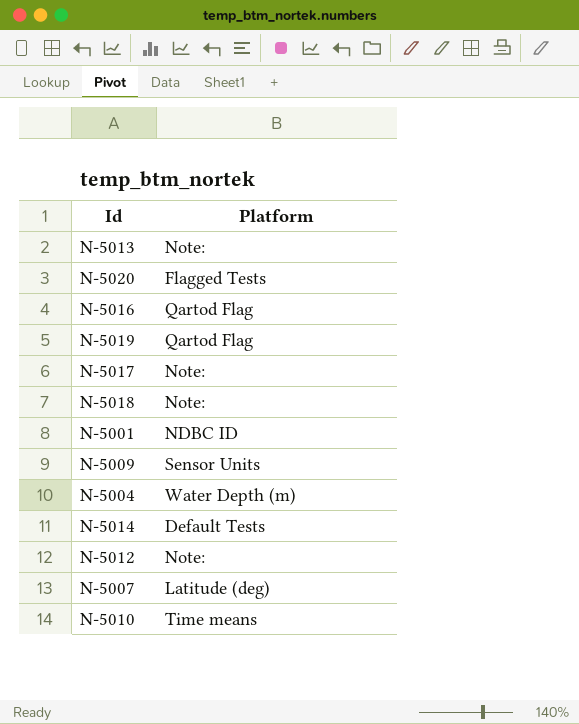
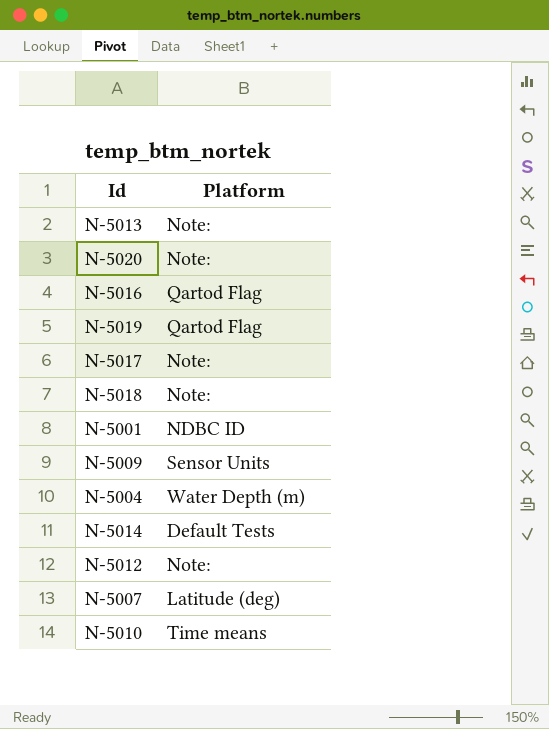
N-5020 | Platform: Flagged Tests -> Note:

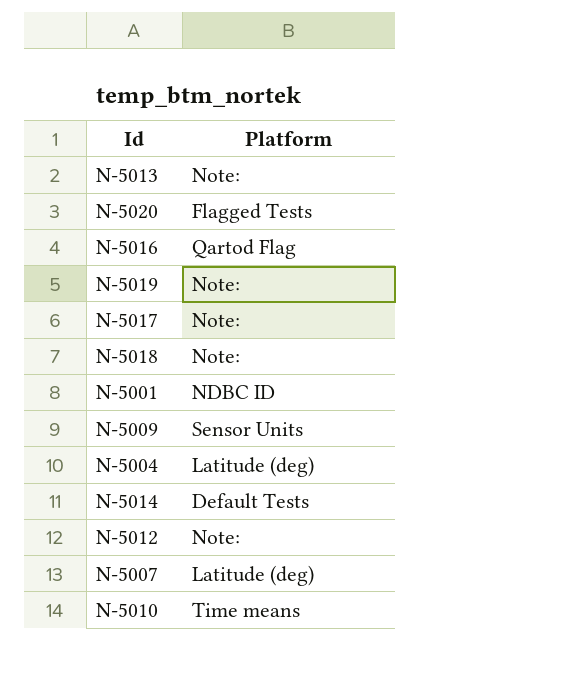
N-5020 | Platform: Note: -> Flagged Tests
N-5019 | Platform: Qartod Flag -> Note:
N-5004 | Platform: Water Depth (m) -> Latitude (deg)

